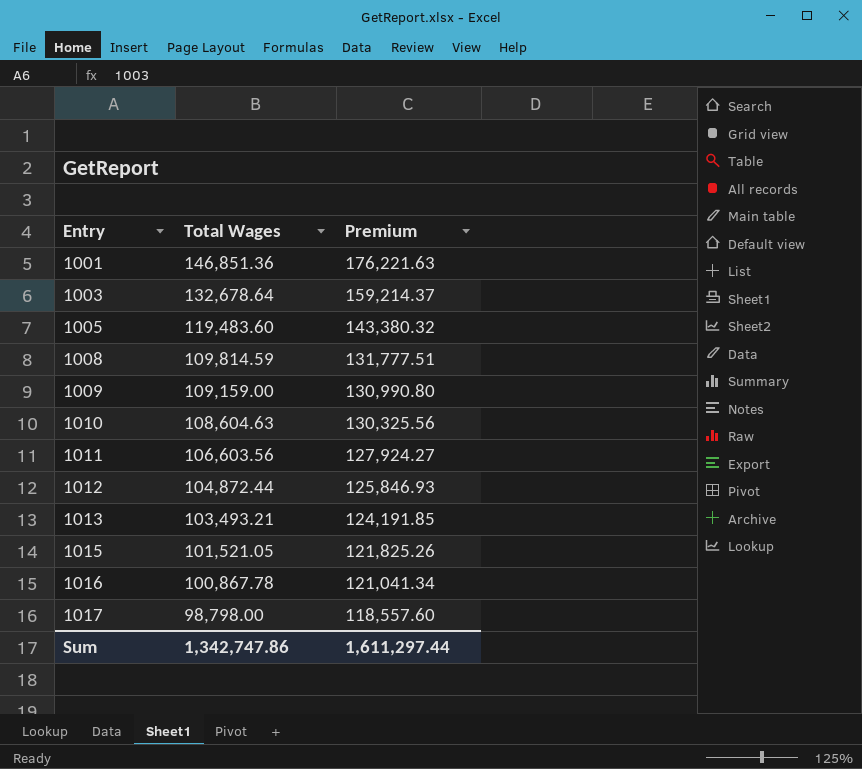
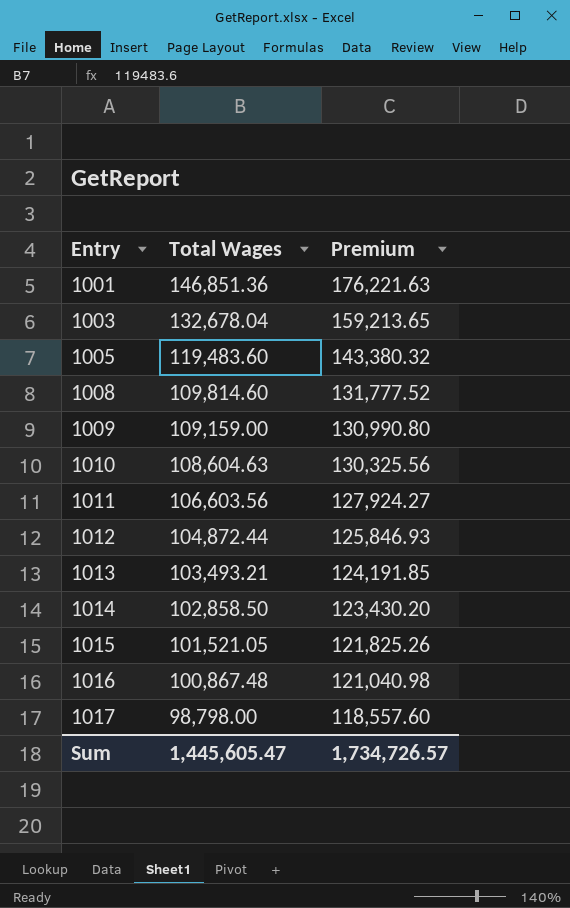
1003 | Total Wages: 132,678.64 -> 132,678.04
1003 | Premium: 159,214.37 -> 159,213.65
1008 | Total Wages: 109,814.59 -> 109,814.60
1008 | Premium: 131,777.51 -> 131,777.52
row 1014: none -> 102,858.50 | 123,430.20
1016 | Total Wages: 100,867.78 -> 100,867.48
1016 | Premium: 121,041.34 -> 121,040.98
Sum | Total Wages: 1,342,747.86 -> 1,445,605.47
Sum | Premium: 1,611,297.44 -> 1,734,726.57

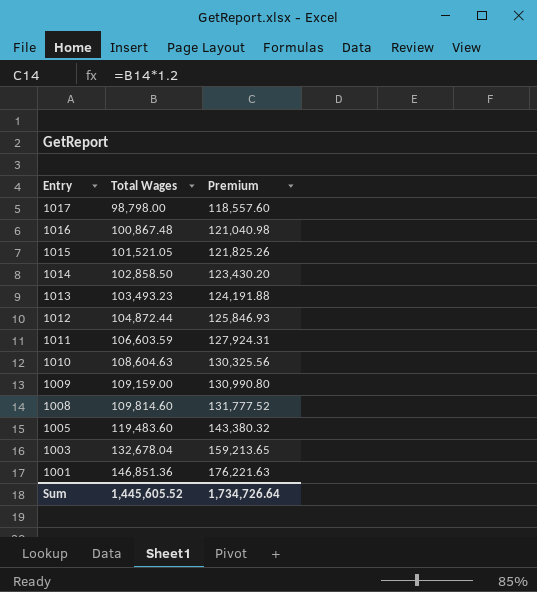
row order: Entry ascending -> Entry descending
1013 | Total Wages: 103,493.21 -> 103,493.23
1013 | Premium: 124,191.85 -> 124,191.88
1011 | Total Wages: 106,603.56 -> 106,603.59
1011 | Premium: 127,924.27 -> 127,924.31
Sum | Total Wages: 1,445,605.47 -> 1,445,605.52
Sum | Premium: 1,734,726.57 -> 1,734,726.64

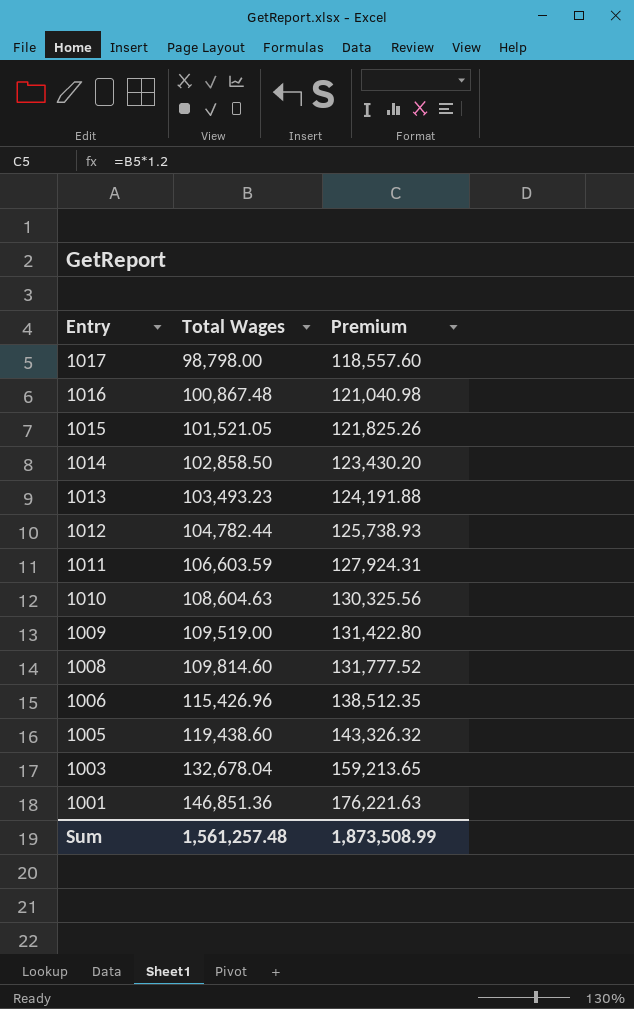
1012 | Total Wages: 104,872.44 -> 104,782.44
1012 | Premium: 125,846.93 -> 125,738.93
1009 | Total Wages: 109,159.00 -> 109,519.00
1009 | Premium: 130,990.80 -> 131,422.80
row 1006: none -> 115,426.96 | 138,512.35
1005 | Total Wages: 119,483.60 -> 119,438.60
1005 | Premium: 143,380.32 -> 143,326.32
Sum | Total Wages: 1,445,605.52 -> 1,561,257.48
Sum | Premium: 1,734,726.64 -> 1,873,508.99

